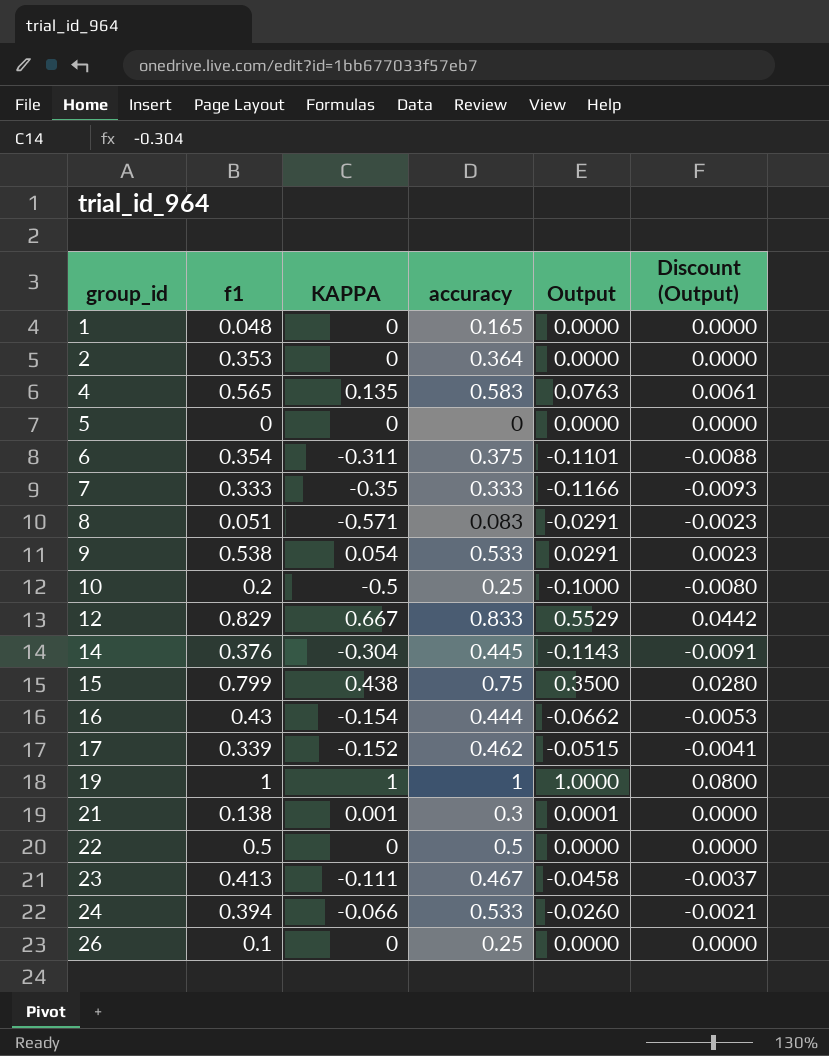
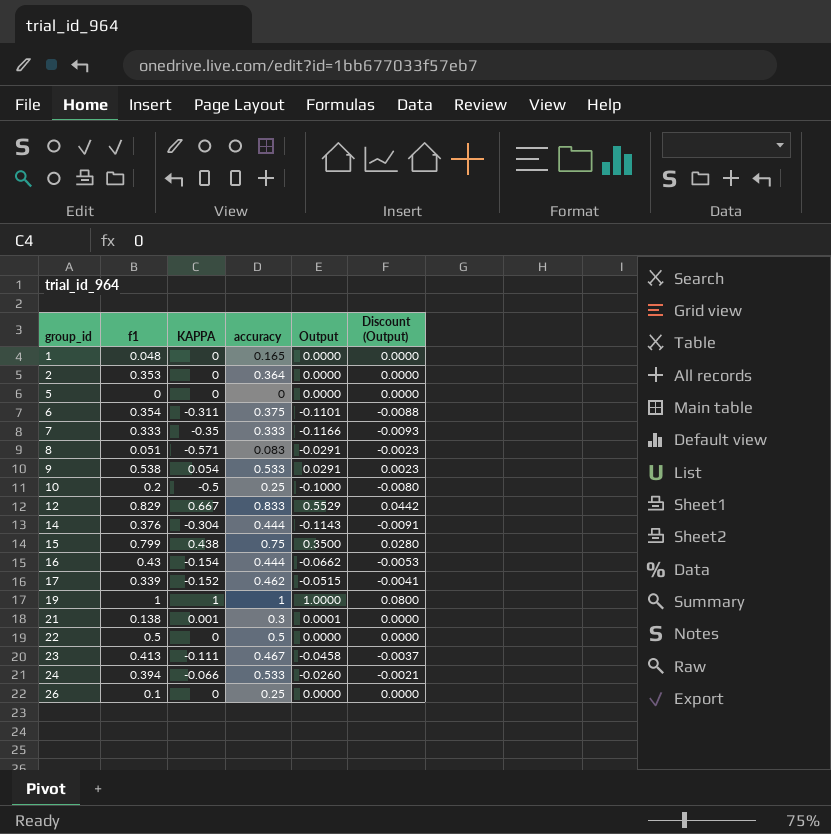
row 4: 0.565 | 0.135 | 0.583 | 0.0763 | 0.0061 -> none
14 | accuracy: 0.445 -> 0.444

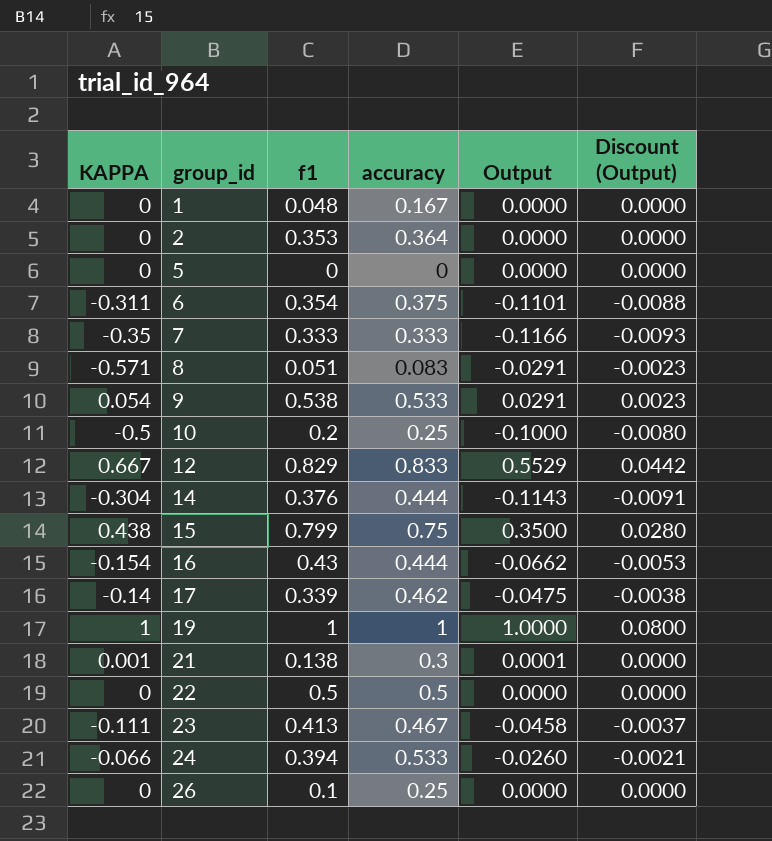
column KAPPA | position: 3 -> 1
1 | accuracy: 0.165 -> 0.167
17 | KAPPA: -0.152 -> -0.14
17 | Output: -0.0515 -> -0.0475
17 | Discount (Output): -0.0041 -> -0.0038

